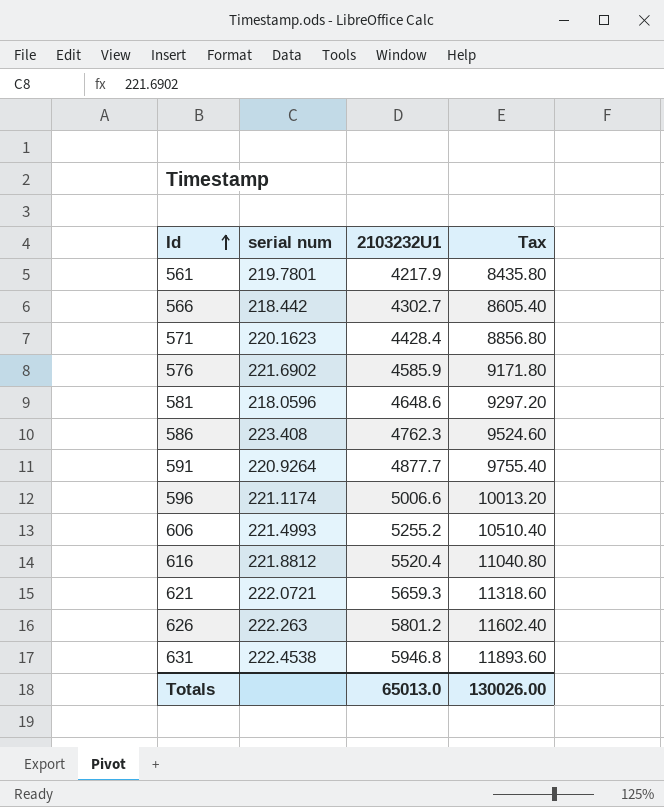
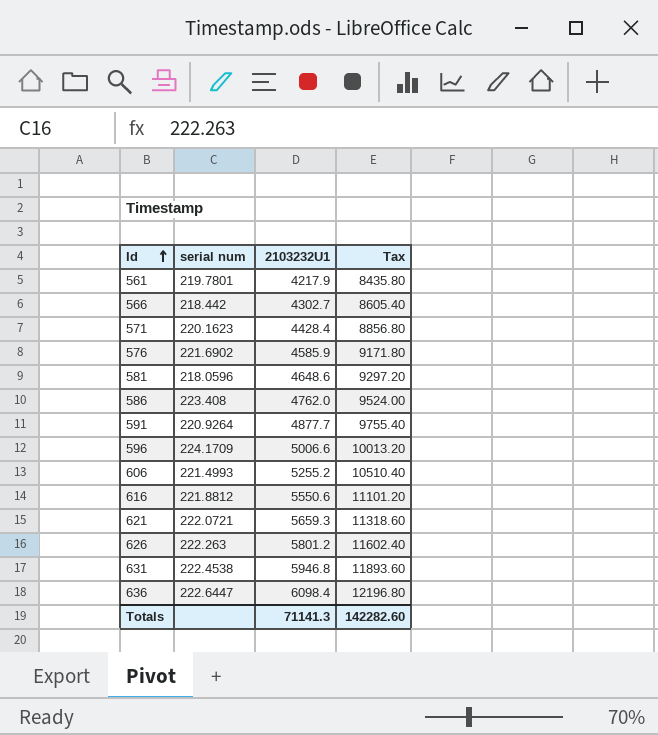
586 | 2103232U1: 4762.3 -> 4762.0
586 | Tax: 9524.60 -> 9524.00
596 | serial num: 221.1174 -> 224.1709
616 | 2103232U1: 5520.4 -> 5550.6
616 | Tax: 11040.80 -> 11101.20
row 636: none -> 222.6447 | 6098.4 | 12196.80
Totals | 2103232U1: 65013.0 -> 71141.3
Totals | Tax: 130026.00 -> 142282.60

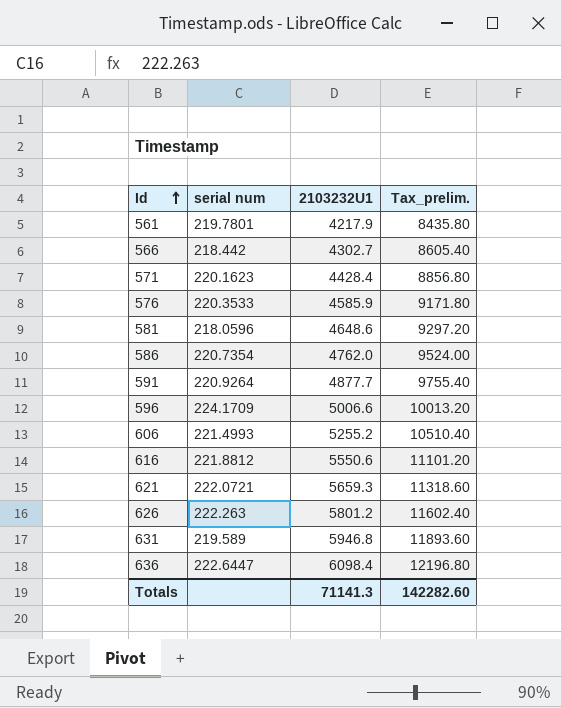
column name: Tax -> Tax_prelim.
576 | serial num: 221.6902 -> 220.3533
586 | serial num: 223.408 -> 220.7354
631 | serial num: 222.4538 -> 219.589

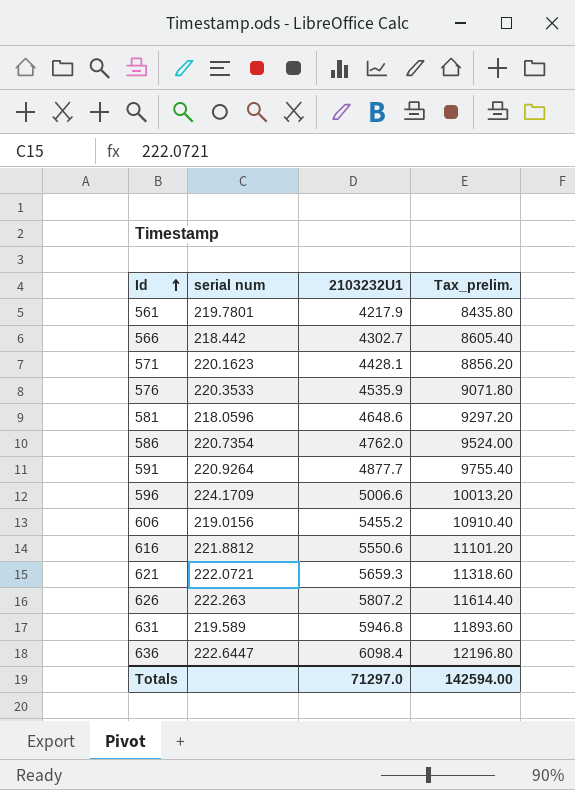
571 | 2103232U1: 4428.4 -> 4428.1
571 | Tax_prelim.: 8856.80 -> 8856.20
576 | 2103232U1: 4585.9 -> 4535.9
576 | Tax_prelim.: 9171.80 -> 9071.80
606 | serial num: 221.4993 -> 219.0156
606 | 2103232U1: 5255.2 -> 5455.2
606 | Tax_prelim.: 10510.40 -> 10910.40
626 | 2103232U1: 5801.2 -> 5807.2
626 | Tax_prelim.: 11602.40 -> 11614.40
Totals | 2103232U1: 71141.3 -> 71297.0
Totals | Tax_prelim.: 142282.60 -> 142594.00

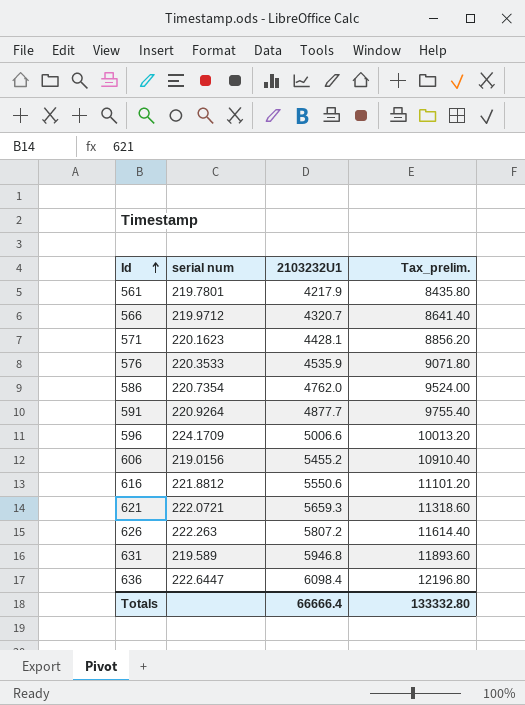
row 581: 218.0596 | 4648.6 | 9297.20 -> none
566 | serial num: 218.442 -> 219.9712
566 | 2103232U1: 4302.7 -> 4320.7
566 | Tax_prelim.: 8605.40 -> 8641.40
Totals | 2103232U1: 71297.0 -> 66666.4
Totals | Tax_prelim.: 142594.00 -> 133332.80

